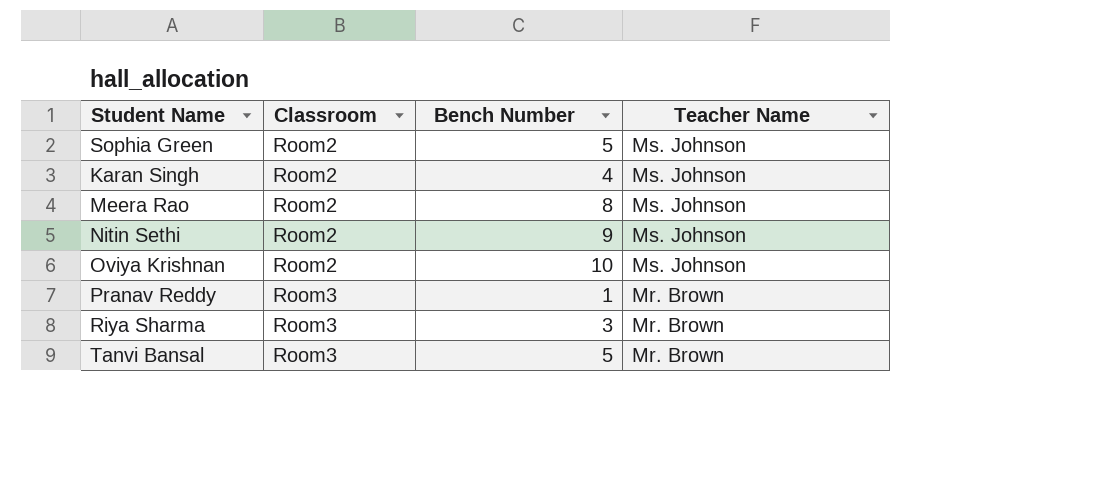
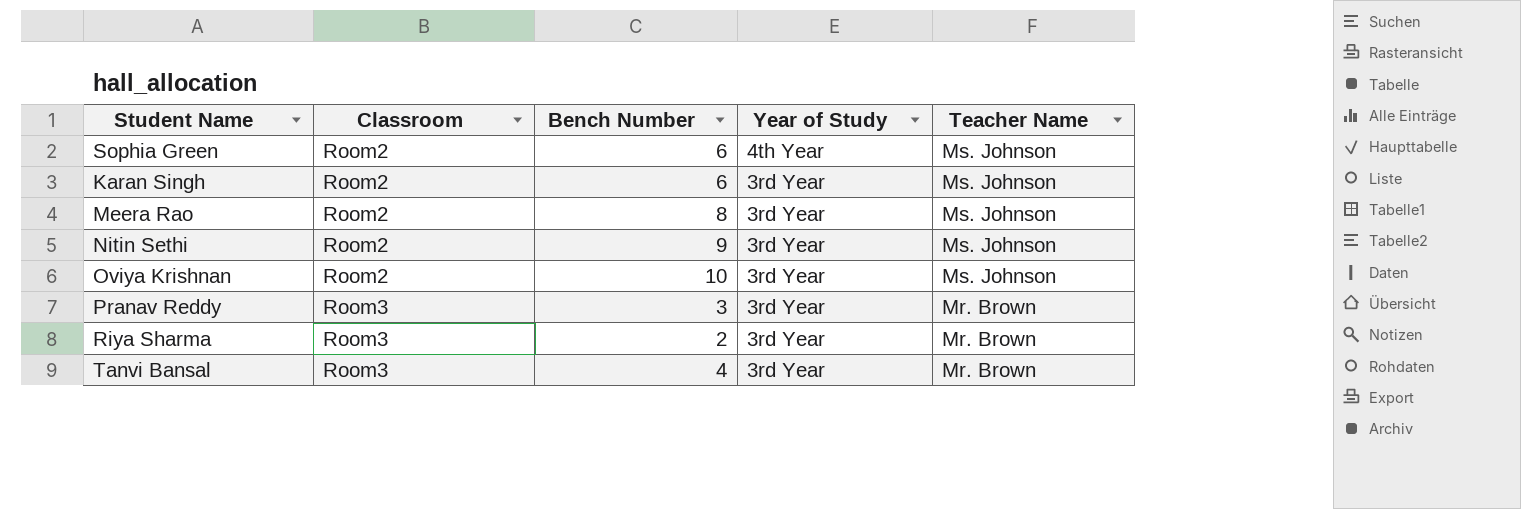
column Year of Study | position: none -> 4
Sophia Green | Bench Number: 5 -> 6
Karan Singh | Bench Number: 4 -> 6
Pranav Reddy | Bench Number: 1 -> 3
Riya Sharma | Bench Number: 3 -> 2
Tanvi Bansal | Bench Number: 5 -> 4

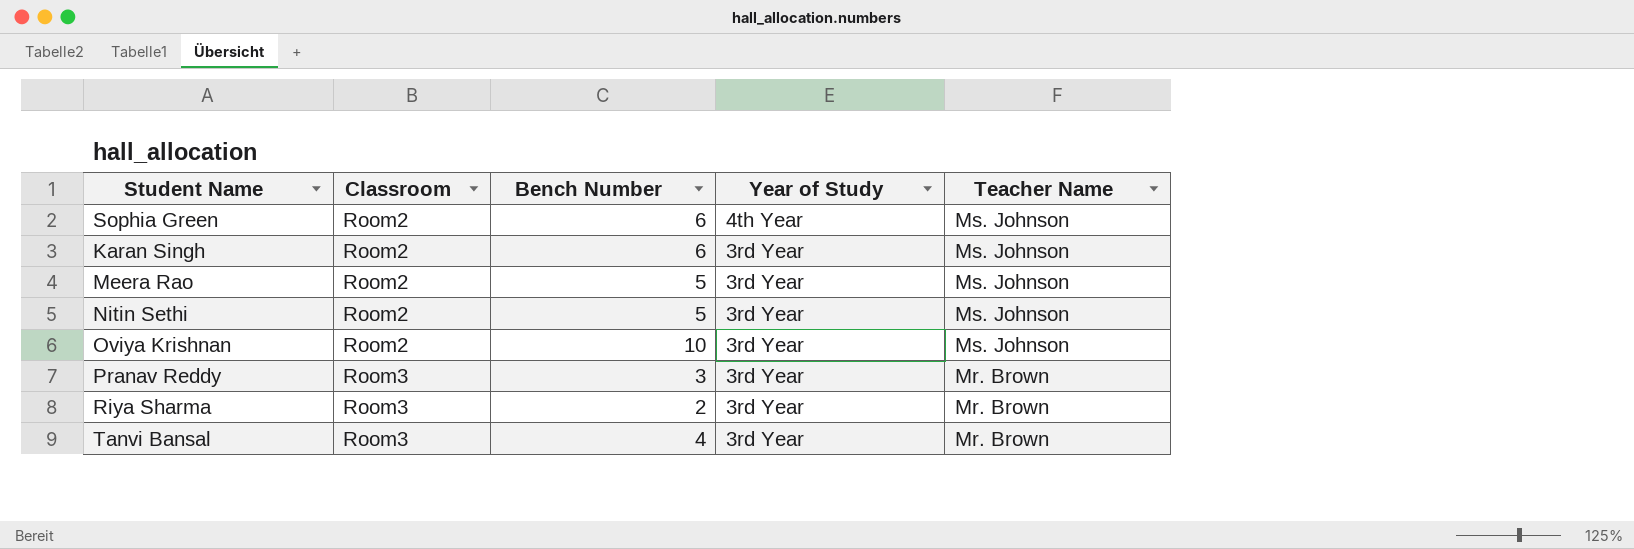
Meera Rao | Bench Number: 8 -> 5
Nitin Sethi | Bench Number: 9 -> 5

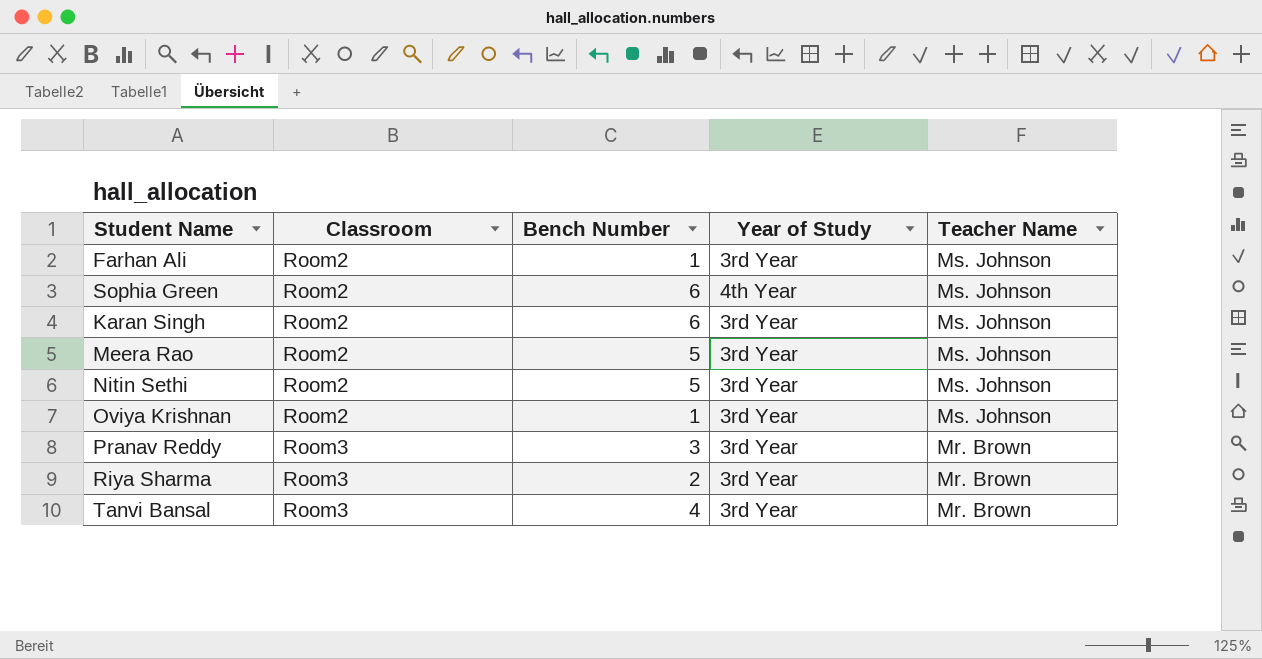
row Farhan Ali: none -> Room2 | 1 | 3rd Year | Ms. Johnson
Oviya Krishnan | Bench Number: 10 -> 1

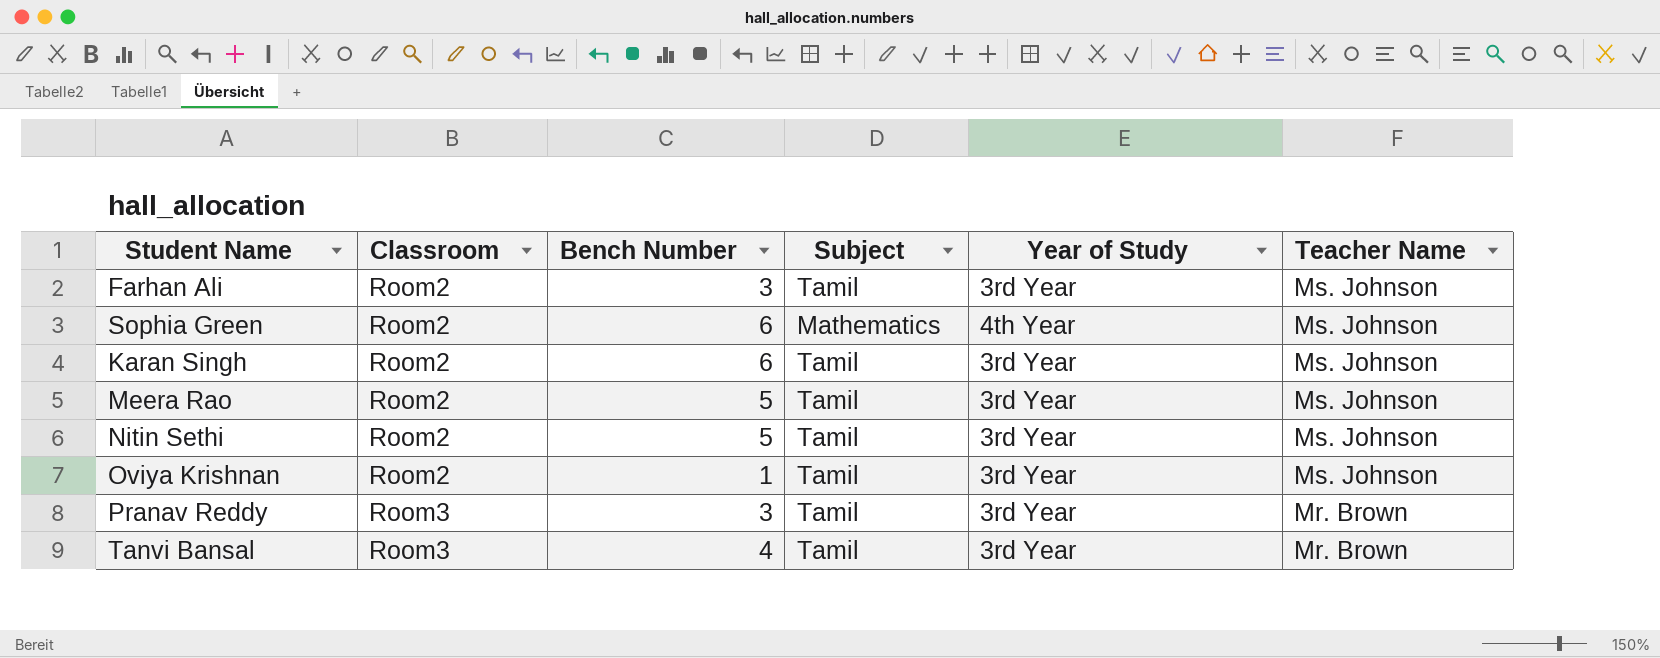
column Subject | position: none -> 4
row Riya Sharma: Room3 | 2 | 3rd Year | Mr. Brown -> none
Farhan Ali | Bench Number: 1 -> 3

